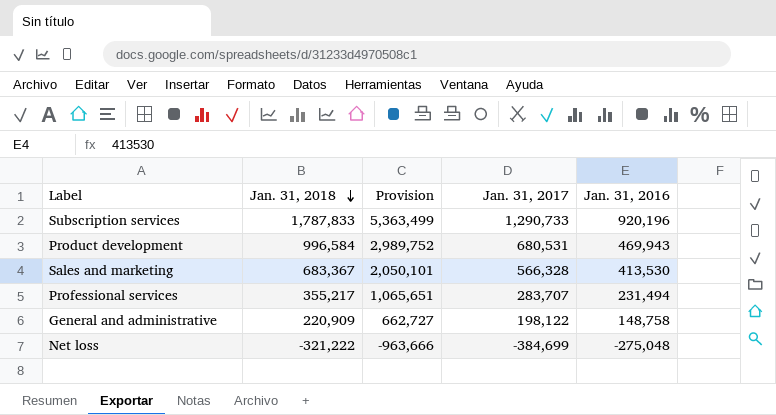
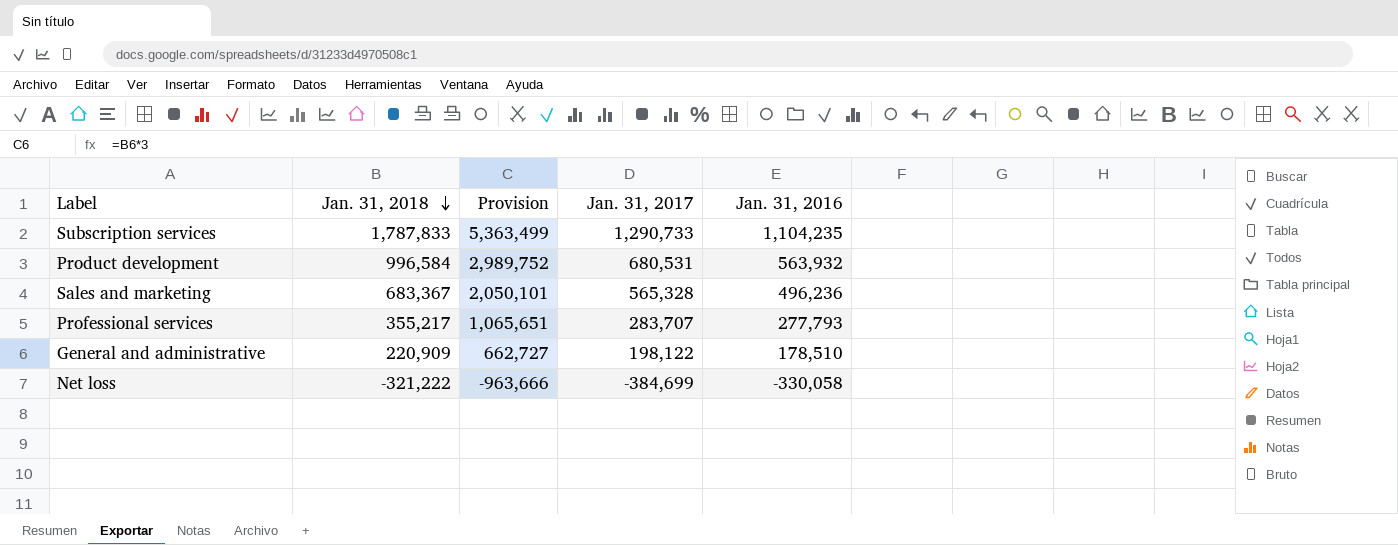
Subscription services | Jan. 31, 2016: 920,196 -> 1,104,235
Product development | Jan. 31, 2016: 469,943 -> 563,932
Sales and marketing | Jan. 31, 2017: 566,328 -> 565,328
Sales and marketing | Jan. 31, 2016: 413,530 -> 496,236
Professional services | Jan. 31, 2016: 231,494 -> 277,793
General and administrative | Jan. 31, 2016: 148,758 -> 178,510
Net loss | Jan. 31, 2016: -275,048 -> -330,058

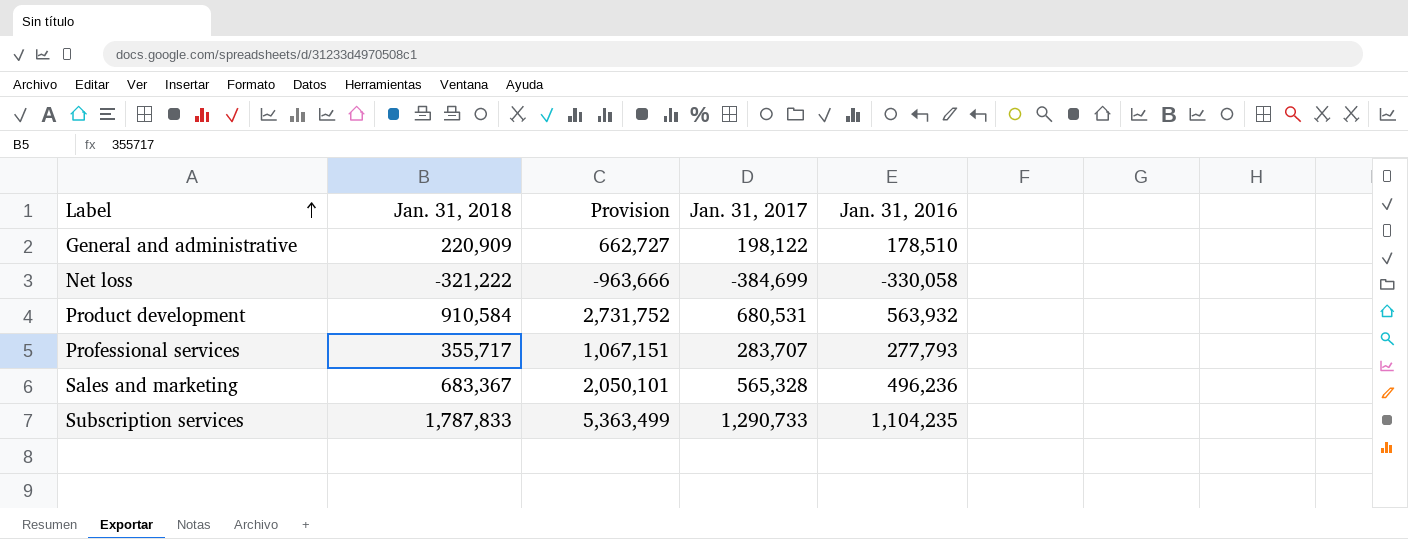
row order: Jan. 31, 2018 descending -> Label ascending
Product development | Jan. 31, 2018: 996,584 -> 910,584
Product development | Provision: 2,989,752 -> 2,731,752
Professional services | Jan. 31, 2018: 355,217 -> 355,717
Professional services | Provision: 1,065,651 -> 1,067,151

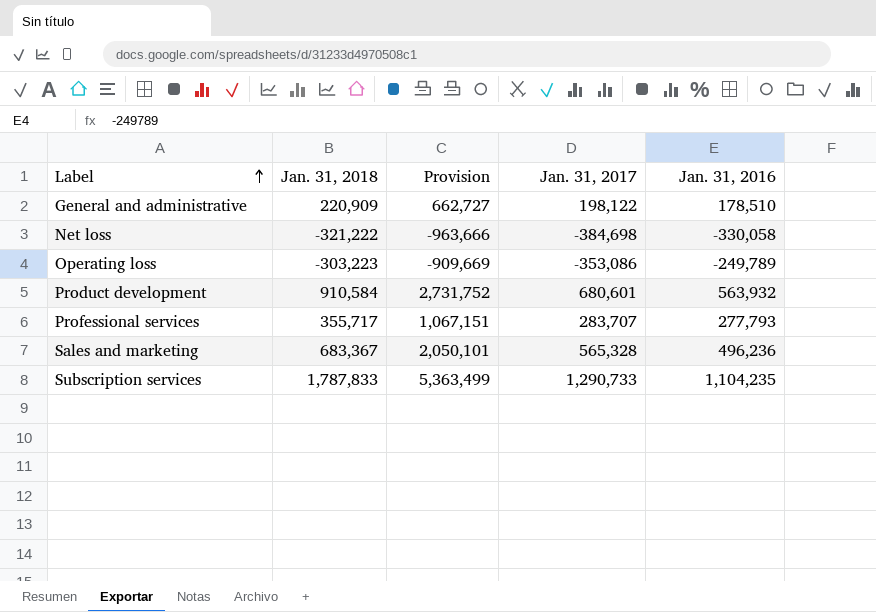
Net loss | Jan. 31, 2017: -384,699 -> -384,698
row Operating loss: none -> -303,223 | -909,669 | -353,086 | -249,789
Product development | Jan. 31, 2017: 680,531 -> 680,601

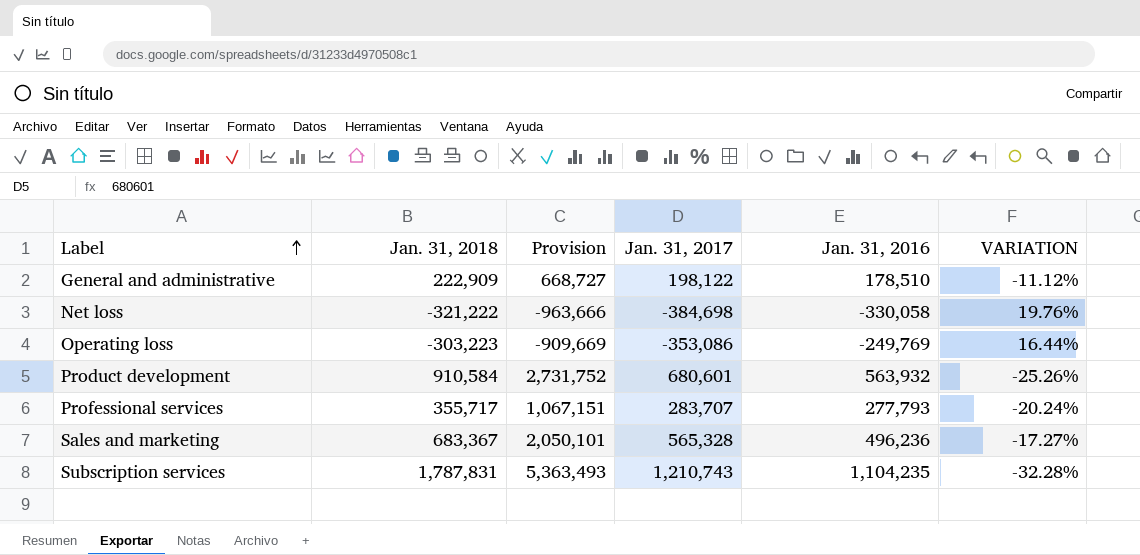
column VARIATION | formula: none -> ([Jan. 31, 2017] - [Jan. 31, 2018]) / [Jan. 31, 2018]
General and administrative | Jan. 31, 2018: 220,909 -> 222,909
General and administrative | Provision: 662,727 -> 668,727
Operating loss | Jan. 31, 2016: -249,789 -> -249,769
Subscription services | Jan. 31, 2018: 1,787,833 -> 1,787,831
Subscription services | Provision: 5,363,499 -> 5,363,493
Subscription services | Jan. 31, 2017: 1,290,733 -> 1,210,743

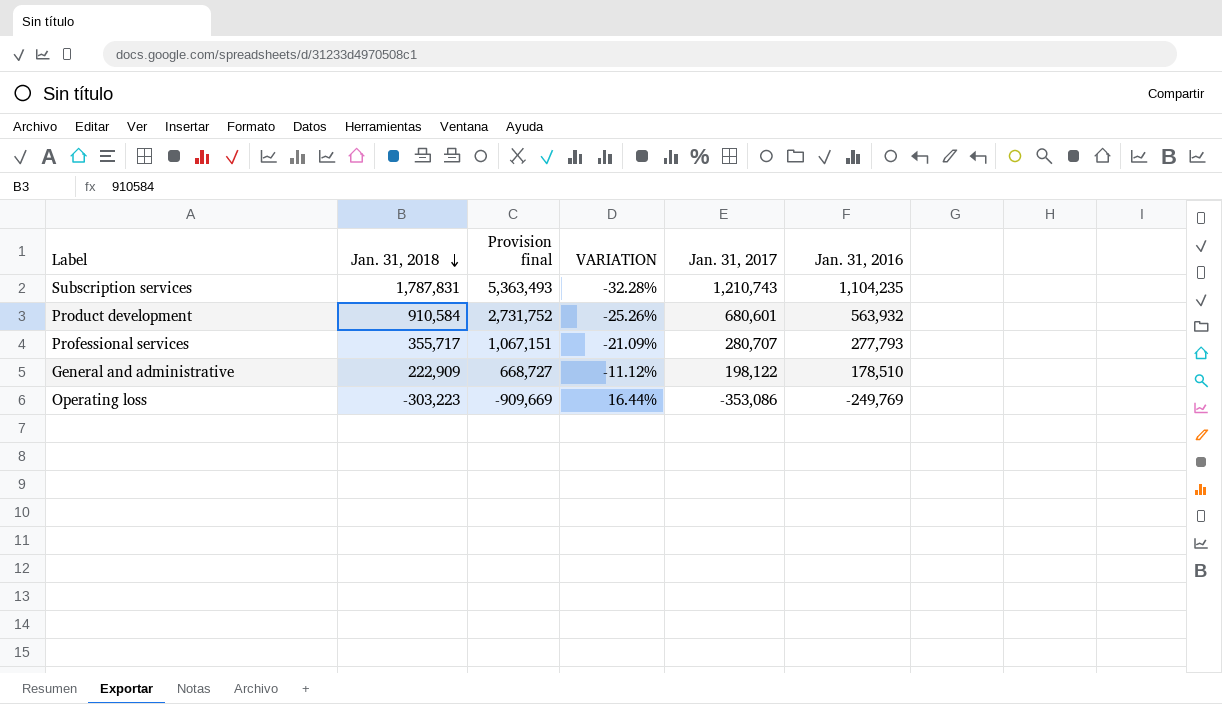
row order: Label ascending -> Jan. 31, 2018 descending
column name: Provision -> Provision final
column VARIATION | position: 6 -> 4
row Net loss: -321,222 | -963,666 | -384,698 | -330,058 | 19.76% -> none
row Sales and marketing: 683,367 | 2,050,101 | 565,328 | 496,236 | -17.27% -> none
Professional services | VARIATION: -20.24% -> -21.09%
Professional services | Jan. 31, 2017: 283,707 -> 280,707

